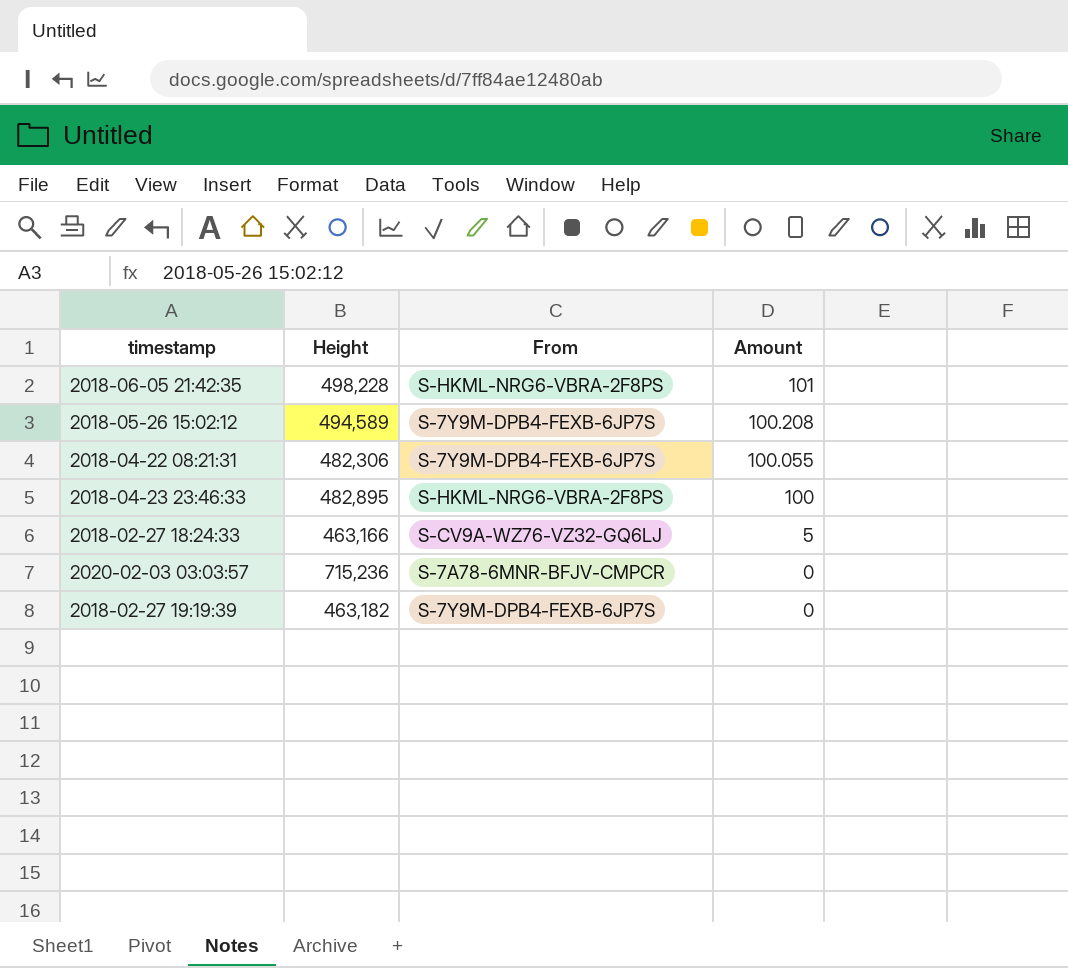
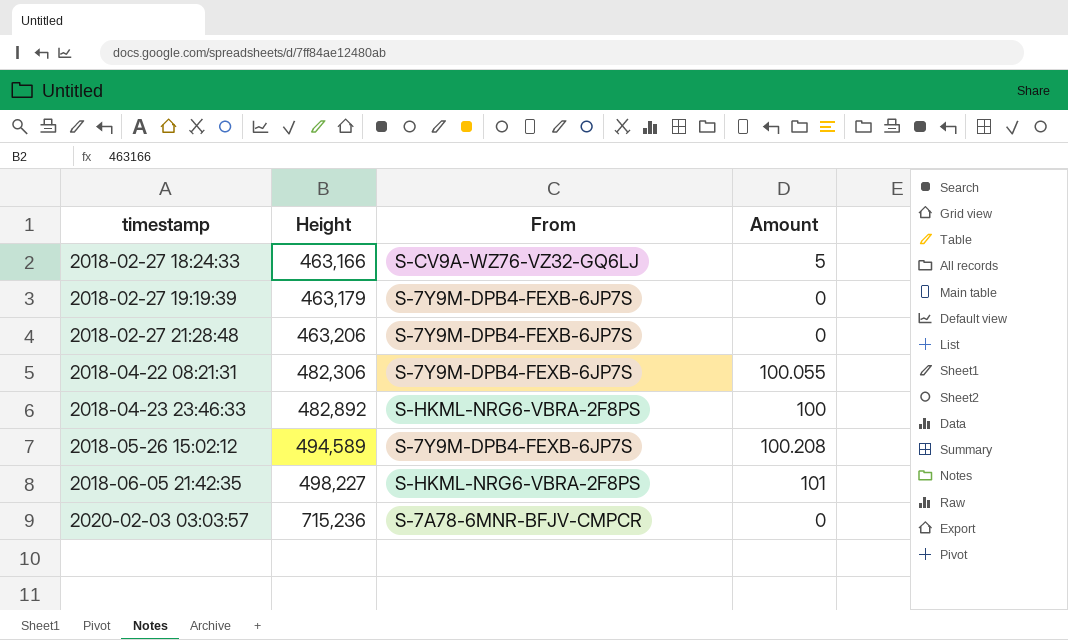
row order: Amount descending -> timestamp ascending
2018-02-27 19:19:39 | Height: 463,182 -> 463,179
row 2018-02-27 21:28:48: none -> 463,206 | S-7Y9M-DPB4-FEXB-6JP7S | 0
2018-04-23 23:46:33 | Height: 482,895 -> 482,892
2018-06-05 21:42:35 | Height: 498,228 -> 498,227

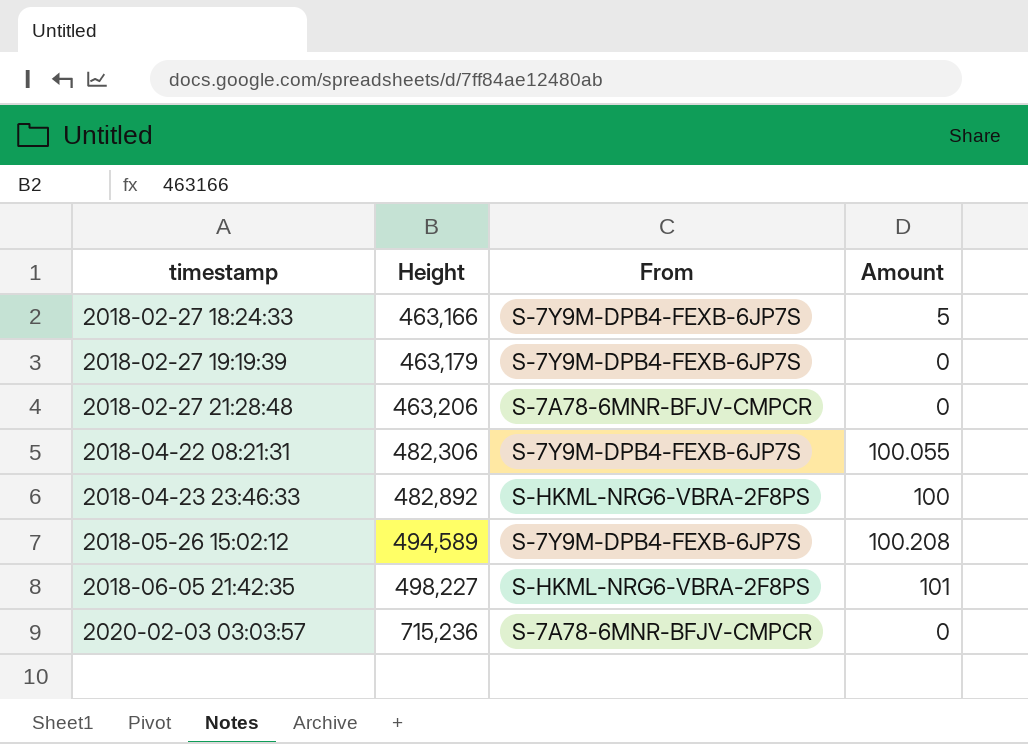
2018-02-27 18:24:33 | From: S-CV9A-WZ76-VZ32-GQ6LJ -> S-7Y9M-DPB4-FEXB-6JP7S
2018-02-27 21:28:48 | From: S-7Y9M-DPB4-FEXB-6JP7S -> S-7A78-6MNR-BFJV-CMPCR

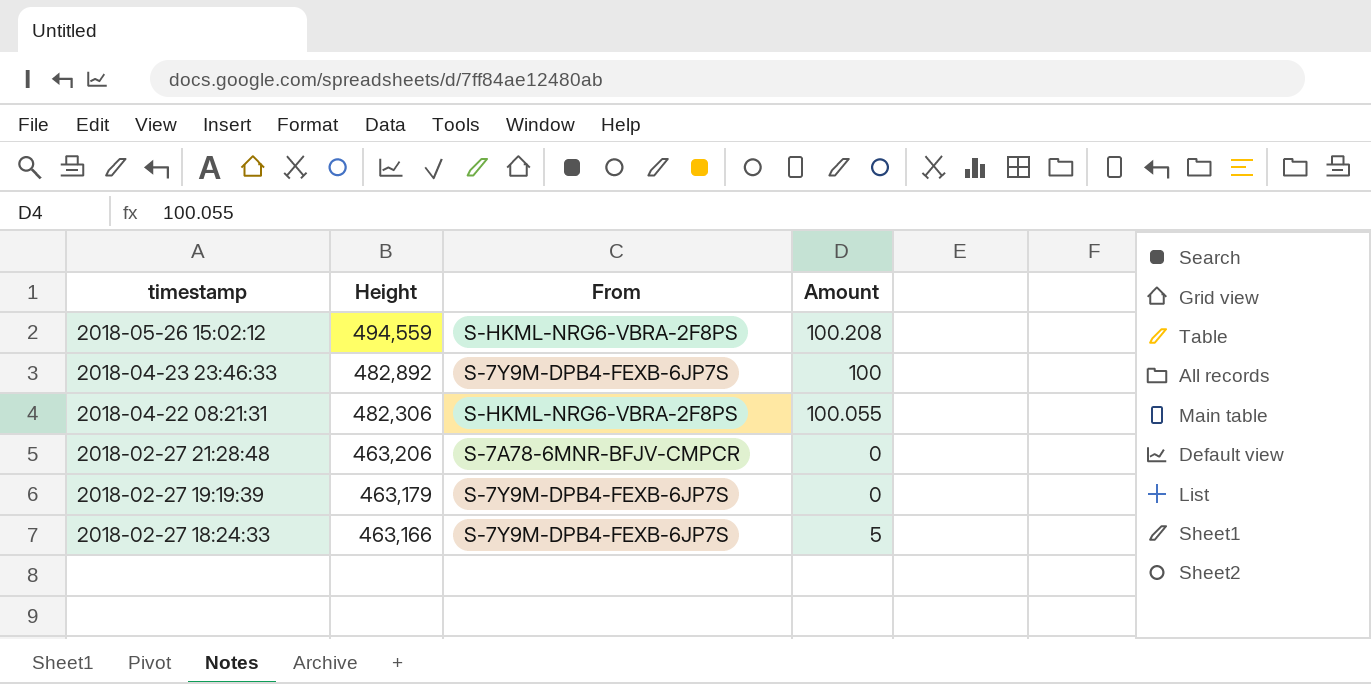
row order: timestamp ascending -> timestamp descending
row 2018-06-05 21:42:35: 498,227 | S-HKML-NRG6-VBRA-2F8PS | 101 -> none
row 2020-02-03 03:03:57: 715,236 | S-7A78-6MNR-BFJV-CMPCR | 0 -> none
2018-05-26 15:02:12 | Height: 494,589 -> 494,559
2018-05-26 15:02:12 | From: S-7Y9M-DPB4-FEXB-6JP7S -> S-HKML-NRG6-VBRA-2F8PS
2018-04-23 23:46:33 | From: S-HKML-NRG6-VBRA-2F8PS -> S-7Y9M-DPB4-FEXB-6JP7S
2018-04-22 08:21:31 | From: S-7Y9M-DPB4-FEXB-6JP7S -> S-HKML-NRG6-VBRA-2F8PS

